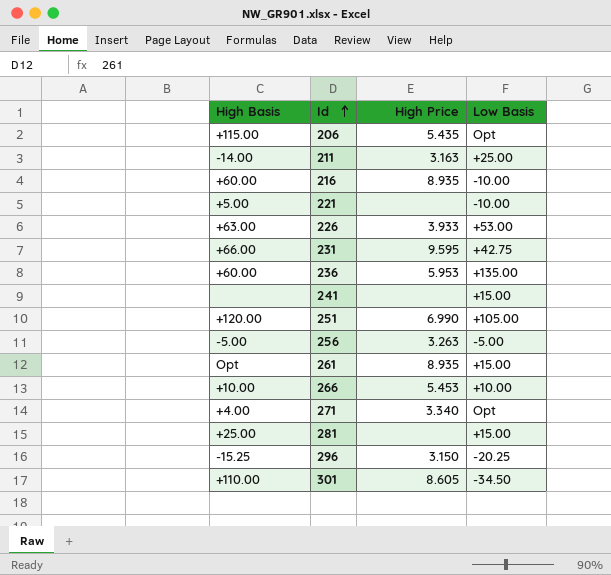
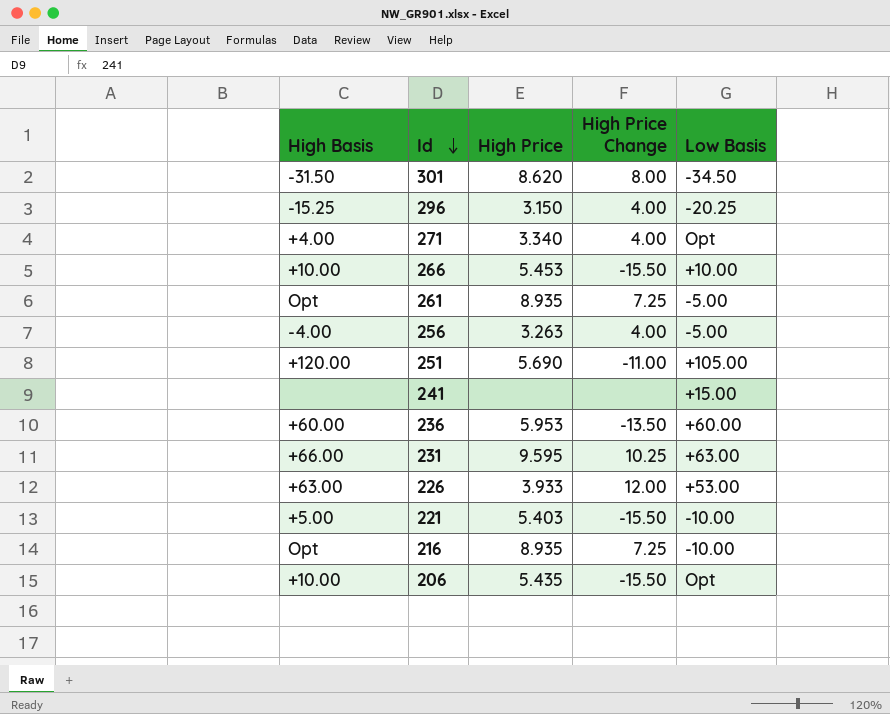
row order: Id ascending -> Id descending
column High Price Change | position: none -> 4
row 211: -14.00 | 3.163 | +25.00 -> none
row 281: +25.00 | none | +15.00 -> none
301 | High Basis: +110.00 -> -31.50
301 | High Price: 8.605 -> 8.620
261 | Low Basis: +15.00 -> -5.00
256 | High Basis: -5.00 -> -4.00
251 | High Price: 6.990 -> 5.690
236 | Low Basis: +135.00 -> +60.00
231 | Low Basis: +42.75 -> +63.00
221 | High Price: none -> 5.403
216 | High Basis: +60.00 -> Opt
206 | High Basis: +115.00 -> +10.00

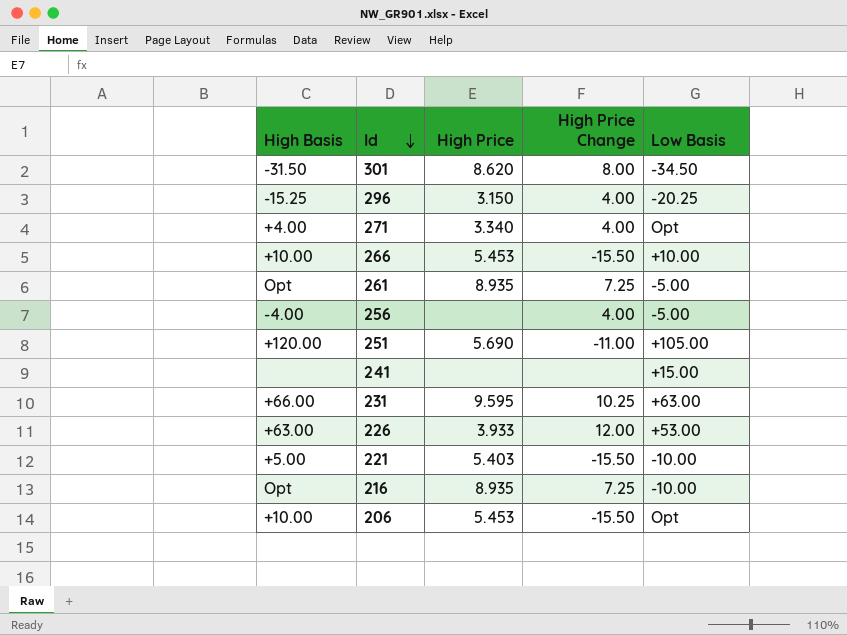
row 236: +60.00 | 5.953 | -13.50 | +60.00 -> none
256 | High Price: 3.263 -> none
206 | High Price: 5.435 -> 5.453

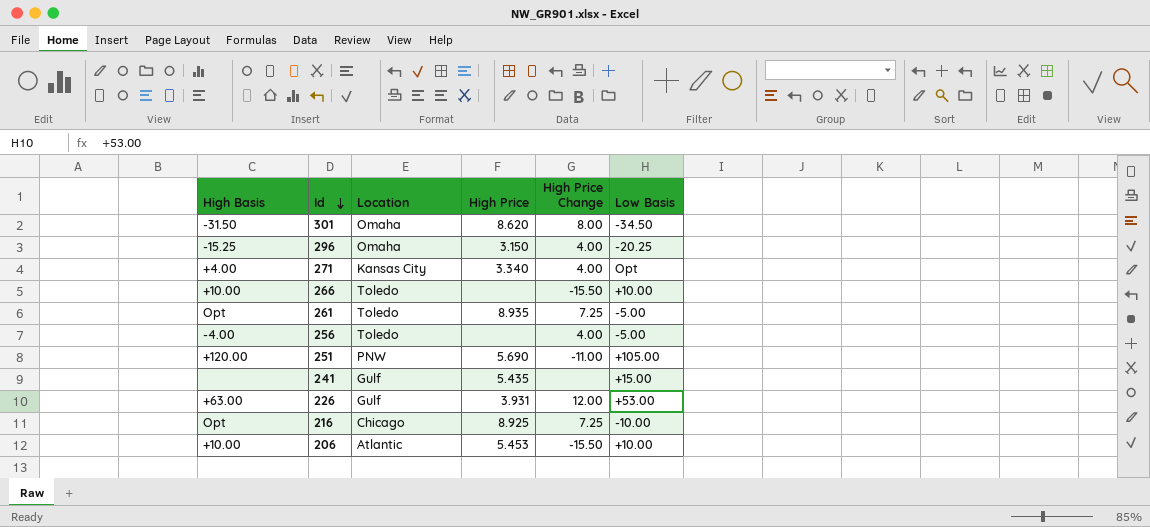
column Location | position: none -> 3
row 231: +66.00 | 9.595 | 10.25 | +63.00 -> none
row 221: +5.00 | 5.403 | -15.50 | -10.00 -> none
266 | High Price: 5.453 -> none
241 | High Price: none -> 5.435
226 | High Price: 3.933 -> 3.931
216 | High Price: 8.935 -> 8.925
206 | Low Basis: Opt -> +10.00

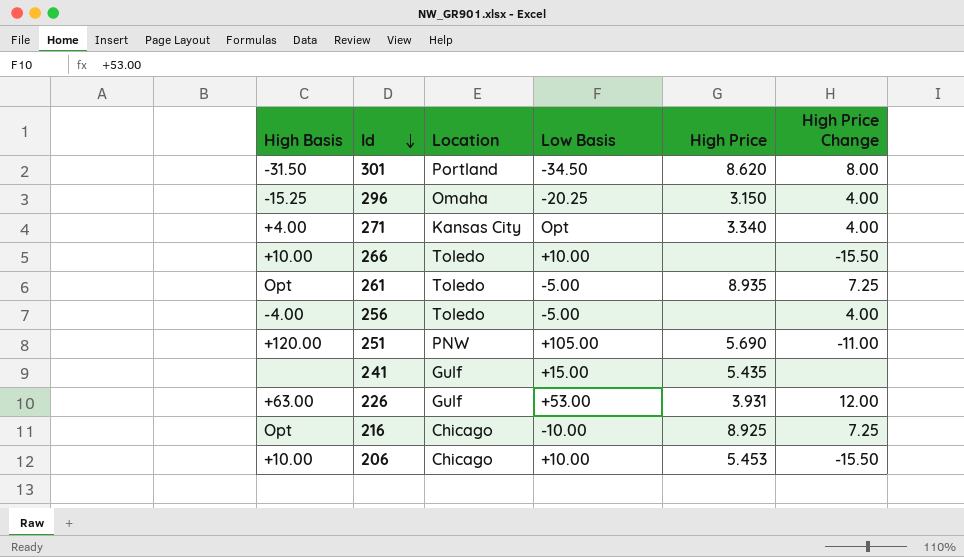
column Low Basis | position: 6 -> 4
301 | Location: Omaha -> Portland
206 | Location: Atlantic -> Chicago

